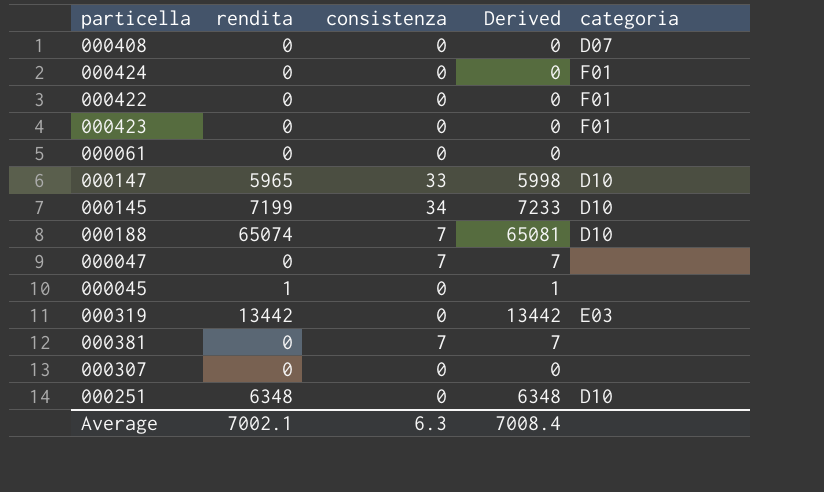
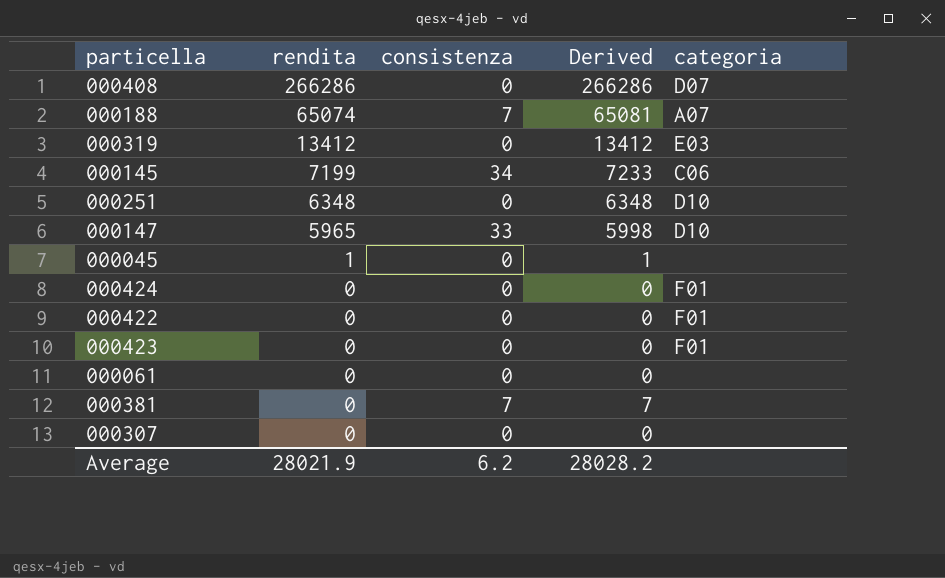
row order: none -> rendita descending
row 000047: 0 | 7 | 7 | none -> none
000408 | rendita: 0 -> 266286
000408 | Derived: 0 -> 266286
000188 | categoria: D10 -> A07
000319 | rendita: 13442 -> 13412
000319 | Derived: 13442 -> 13412
000145 | categoria: D10 -> C06
Average | rendita: 7002.1 -> 28021.9
Average | consistenza: 6.3 -> 6.2
Average | Derived: 7008.4 -> 28028.2

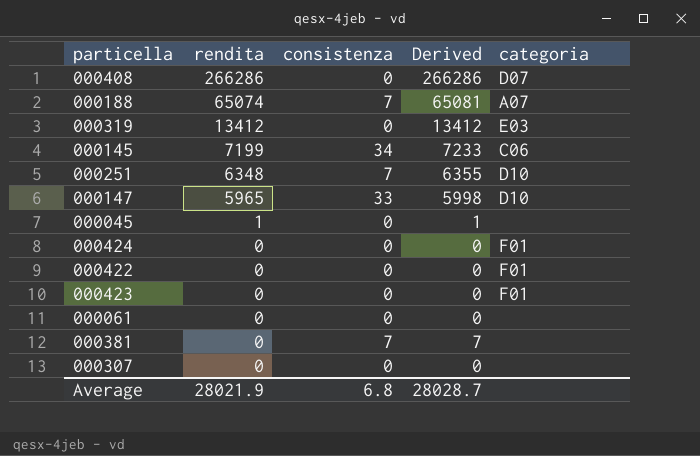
000251 | consistenza: 0 -> 7
000251 | Derived: 6348 -> 6355
Average | consistenza: 6.2 -> 6.8
Average | Derived: 28028.2 -> 28028.7

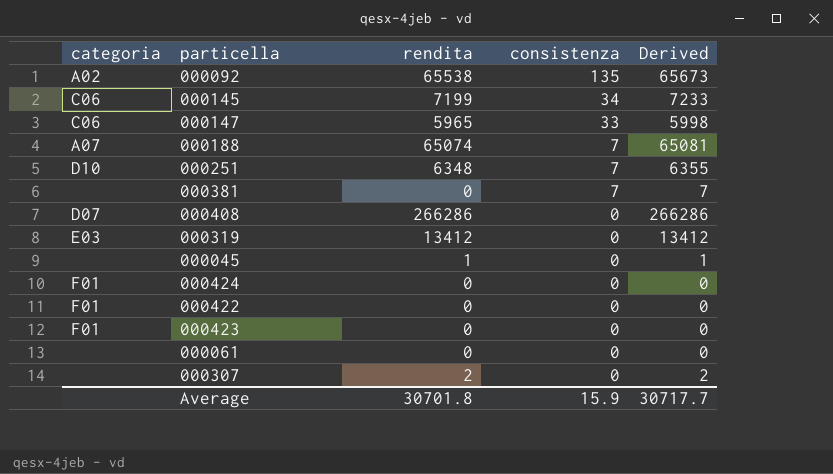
row order: rendita descending -> consistenza descending
column categoria | position: 5 -> 1
row 000092: none -> A02 | 65538 | 135 | 65673
000147 | categoria: D10 -> C06
000307 | rendita: 0 -> 2
000307 | Derived: 0 -> 2
Average | rendita: 28021.9 -> 30701.8
Average | consistenza: 6.8 -> 15.9
Average | Derived: 28028.7 -> 30717.7

